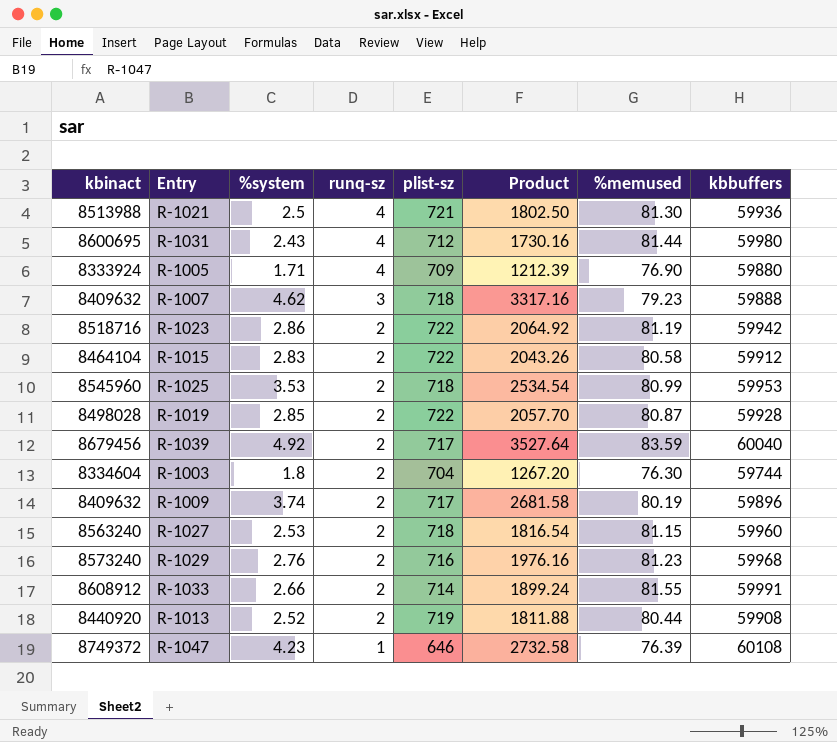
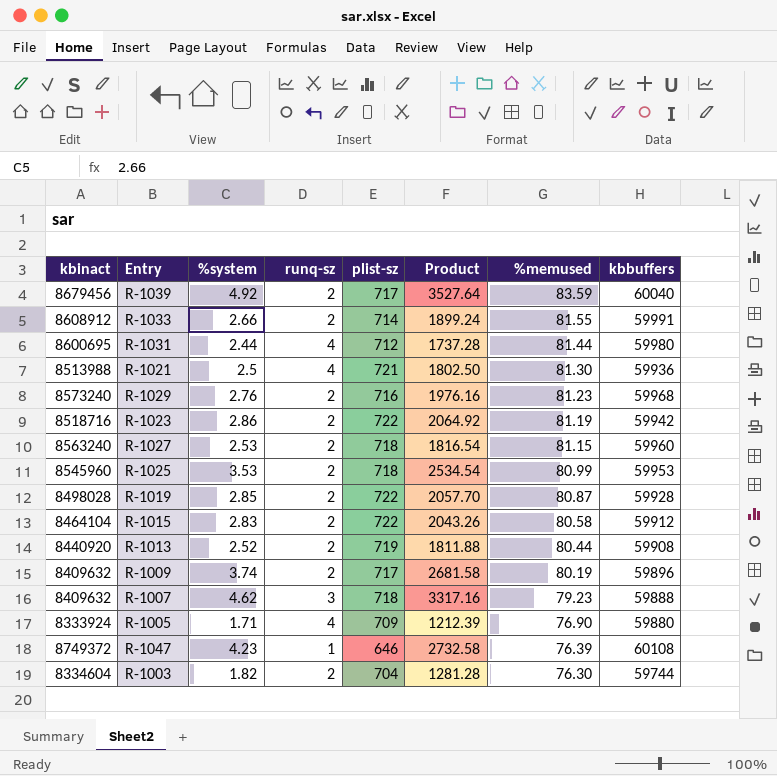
row order: runq-sz descending -> %memused descending
R-1031 | %system: 2.43 -> 2.44
R-1031 | Product: 1730.16 -> 1737.28
R-1003 | %system: 1.8 -> 1.82
R-1003 | Product: 1267.20 -> 1281.28

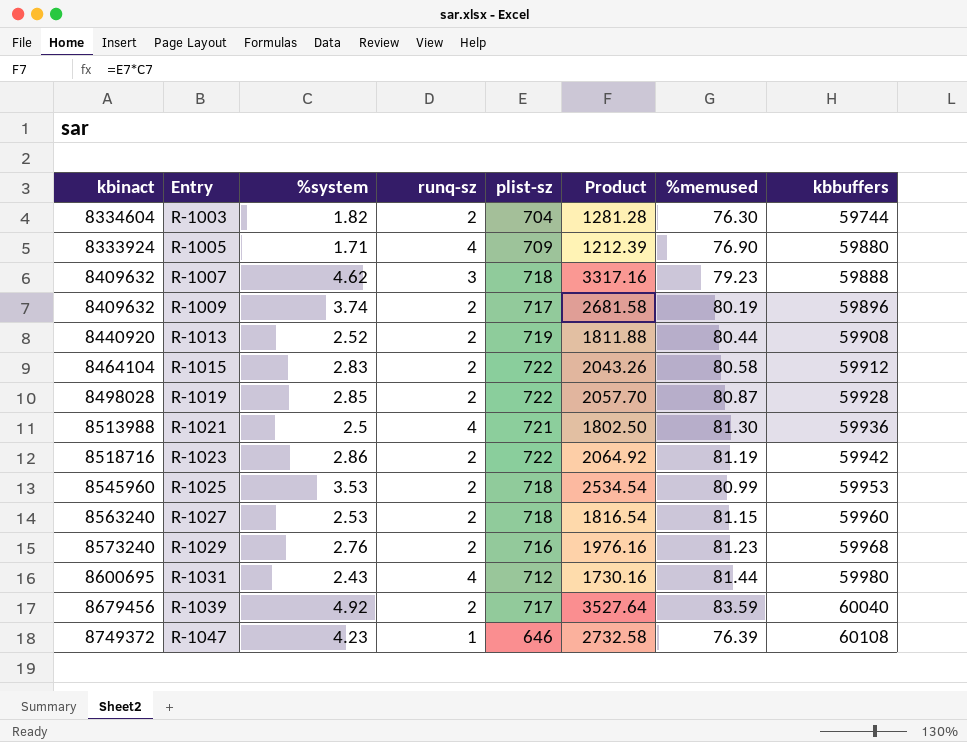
row order: %memused descending -> Entry ascending
row R-1033: 8608912 | 2.66 | 2 | 714 | 1899.24 | 81.55 | 59991 -> none
R-1031 | %system: 2.44 -> 2.43
R-1031 | Product: 1737.28 -> 1730.16

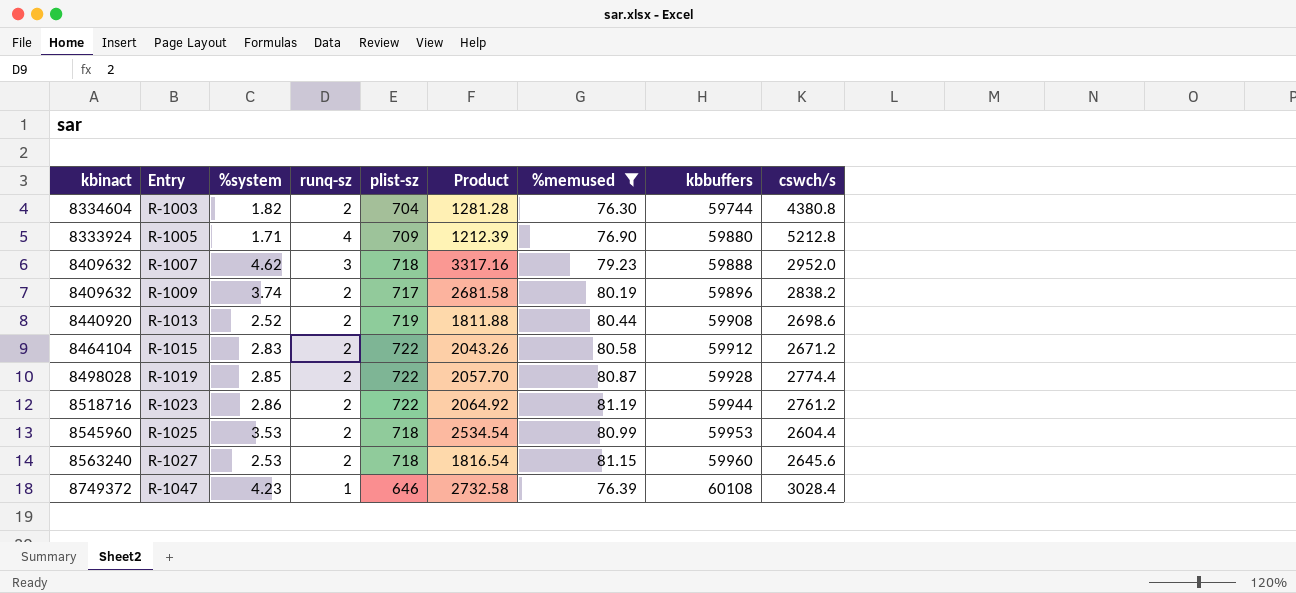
filter: none -> %memused <= 81.19
column cswch/s | position: none -> 9
R-1023 | kbbuffers: 59942 -> 59944

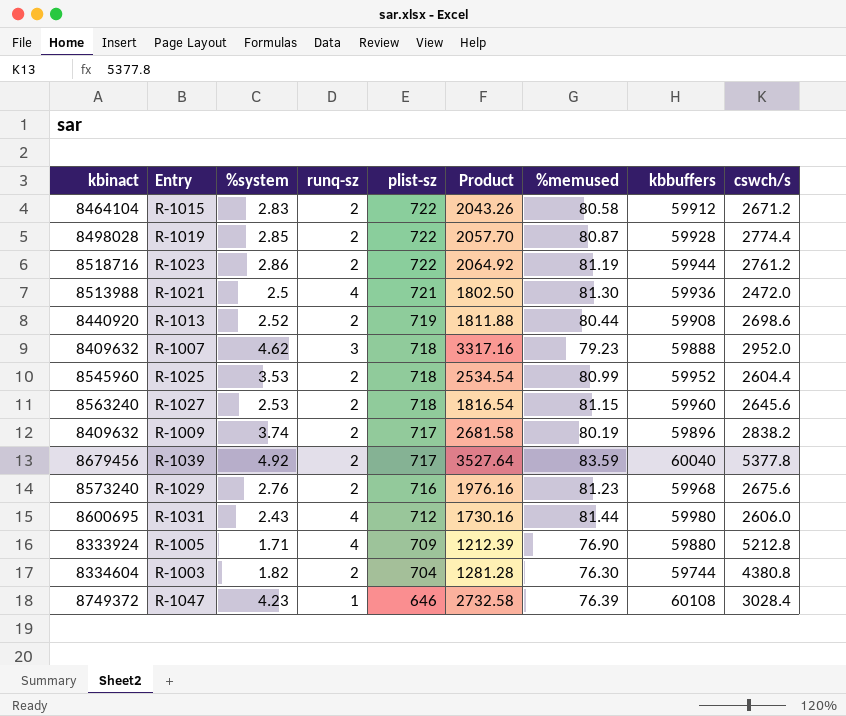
filter: %memused <= 81.19 -> none
row order: Entry ascending -> plist-sz descending
R-1025 | kbbuffers: 59953 -> 59952

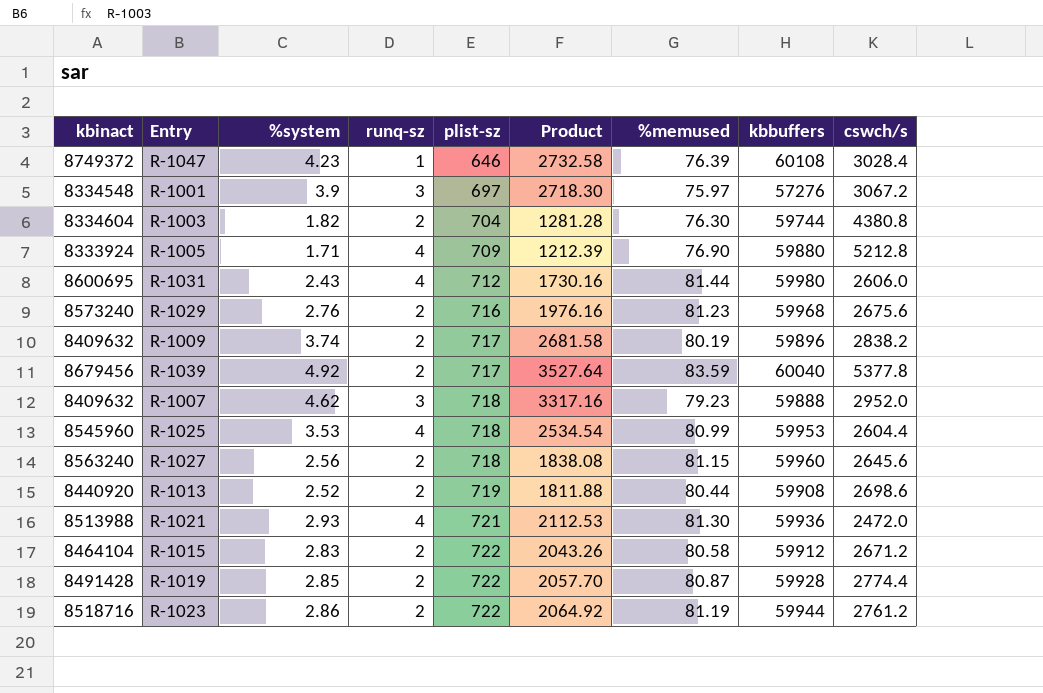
row order: plist-sz descending -> plist-sz ascending
row R-1001: none -> 8334548 | 3.9 | 3 | 697 | 2718.30 | 75.97 | 57276 | 3067.2
R-1025 | runq-sz: 2 -> 4
R-1025 | kbbuffers: 59952 -> 59953
R-1027 | %system: 2.53 -> 2.56
R-1027 | Product: 1816.54 -> 1838.08
R-1021 | %system: 2.5 -> 2.93
R-1021 | Product: 1802.50 -> 2112.53
R-1019 | kbinact: 8498028 -> 8491428

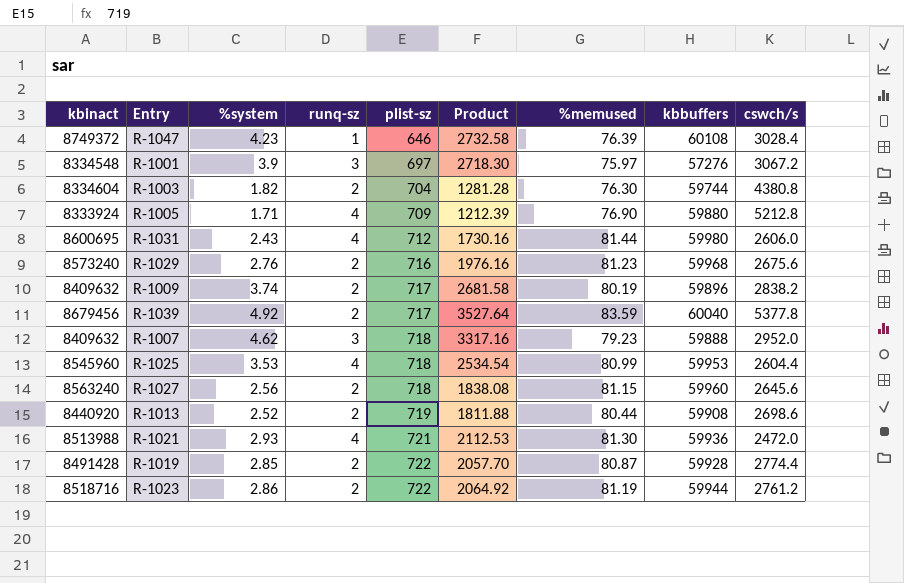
row R-1015: 8464104 | 2.83 | 2 | 722 | 2043.26 | 80.58 | 59912 | 2671.2 -> none

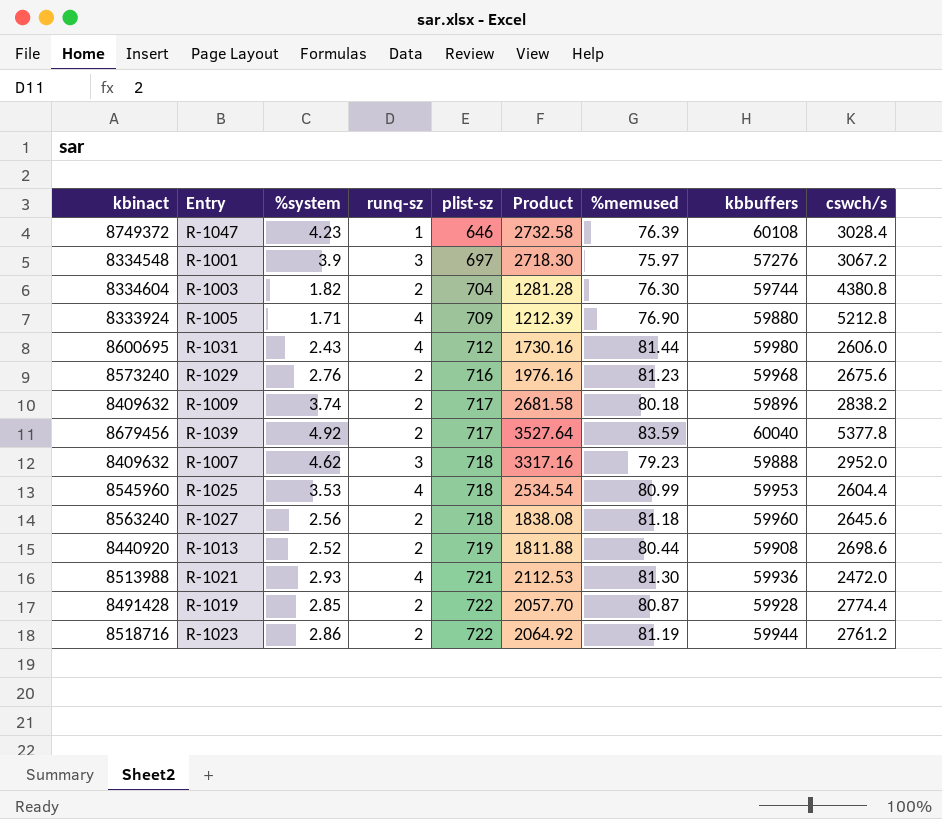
R-1009 | %memused: 80.19 -> 80.18
R-1027 | %memused: 81.15 -> 81.18

